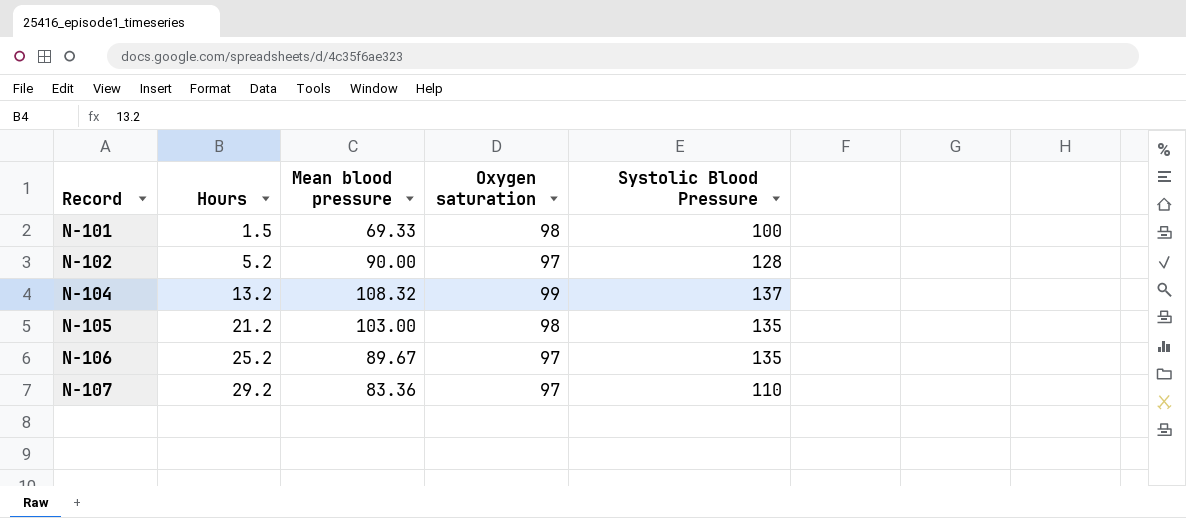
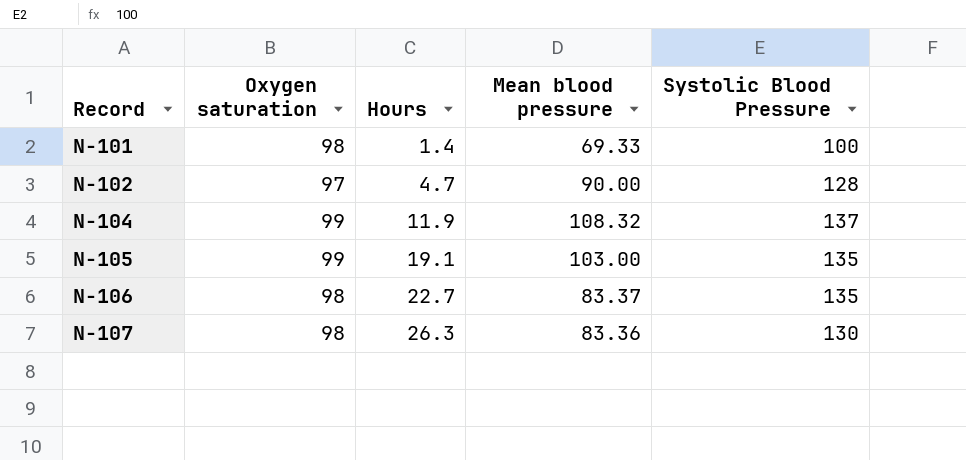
column Oxygen saturation | position: 4 -> 2
N-101 | Hours: 1.5 -> 1.4
N-102 | Hours: 5.2 -> 4.7
N-104 | Hours: 13.2 -> 11.9
N-105 | Oxygen saturation: 98 -> 99
N-105 | Hours: 21.2 -> 19.1
N-106 | Oxygen saturation: 97 -> 98
N-106 | Hours: 25.2 -> 22.7
N-106 | Mean blood pressure: 89.67 -> 83.37
N-107 | Oxygen saturation: 97 -> 98
N-107 | Hours: 29.2 -> 26.3
N-107 | Systolic Blood Pressure: 110 -> 130

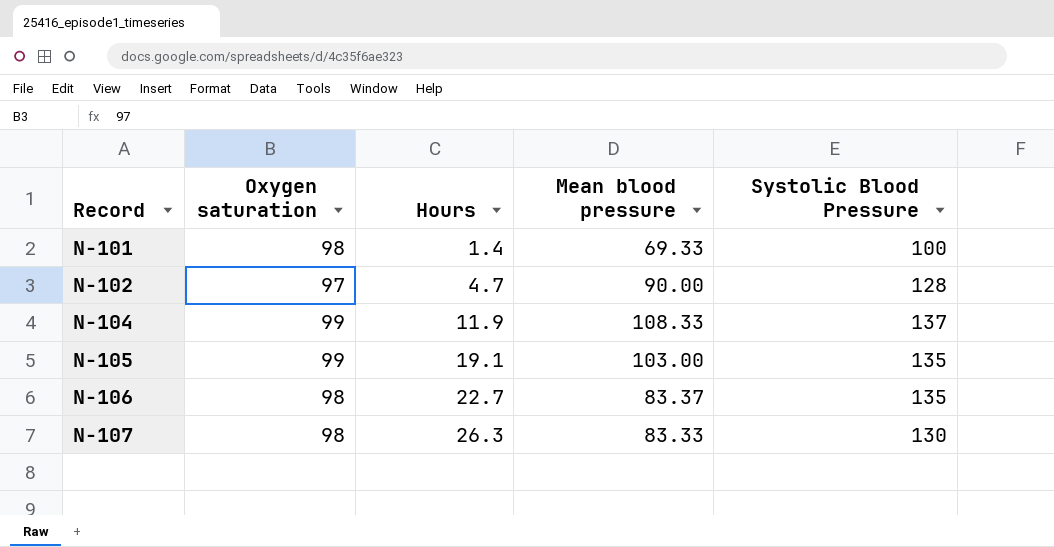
N-104 | Mean blood pressure: 108.32 -> 108.33
N-107 | Mean blood pressure: 83.36 -> 83.33

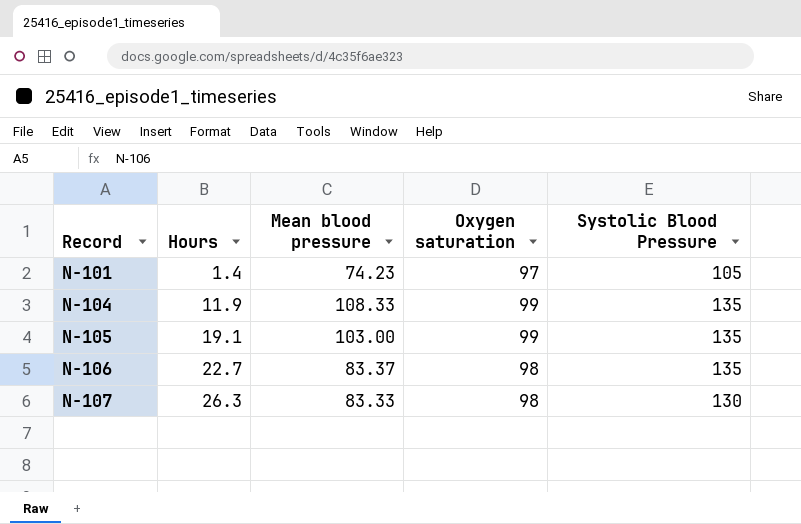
column Oxygen saturation | position: 2 -> 4
row N-102: 97 | 4.7 | 90.00 | 128 -> none
N-101 | Mean blood pressure: 69.33 -> 74.23
N-101 | Oxygen saturation: 98 -> 97
N-101 | Systolic Blood Pressure: 100 -> 105
N-104 | Systolic Blood Pressure: 137 -> 135

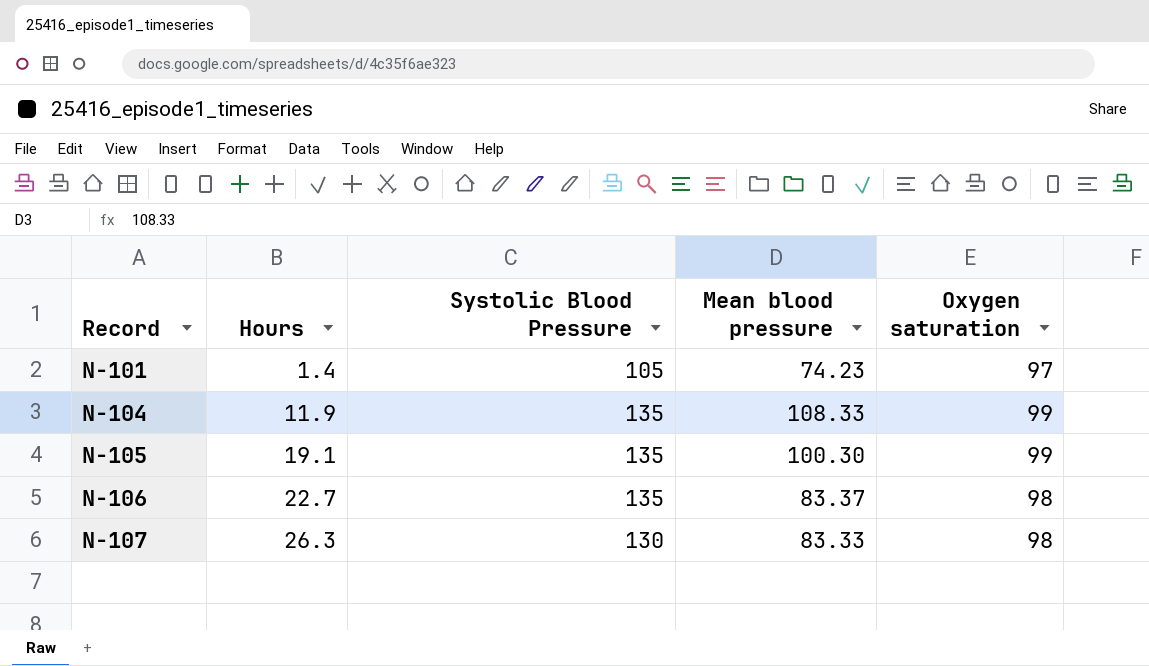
column Systolic Blood Pressure | position: 5 -> 3
N-105 | Mean blood pressure: 103.00 -> 100.30

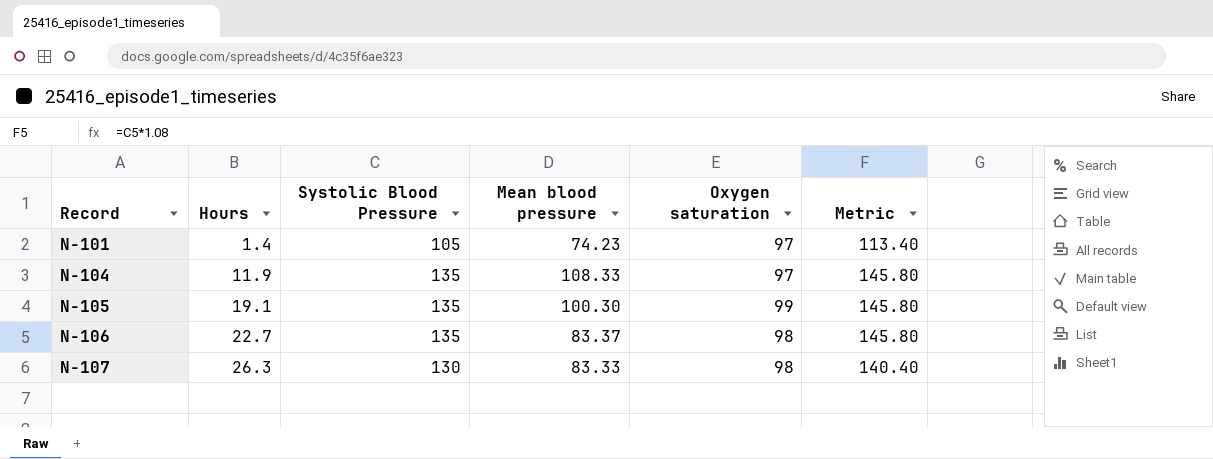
column Metric | formula: none -> [Systolic Blood Pressure] * 1.08
N-104 | Oxygen saturation: 99 -> 97

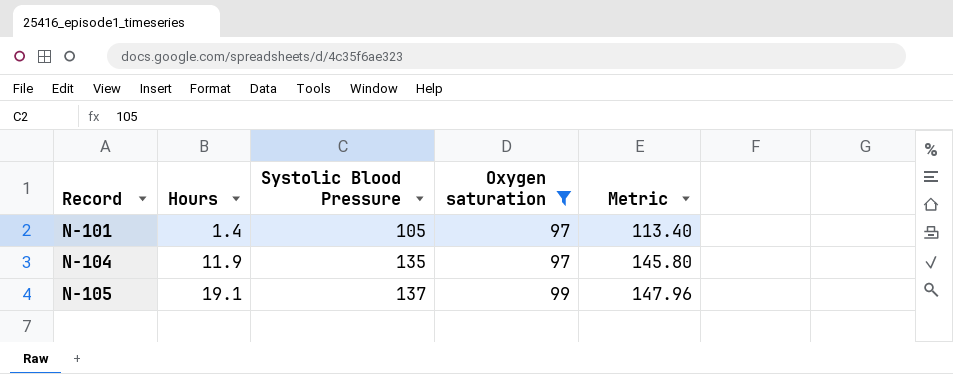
filter: none -> Oxygen saturation != 98
column Mean blood pressure | position: 4 -> none
N-105 | Systolic Blood Pressure: 135 -> 137
N-105 | Metric: 145.80 -> 147.96

